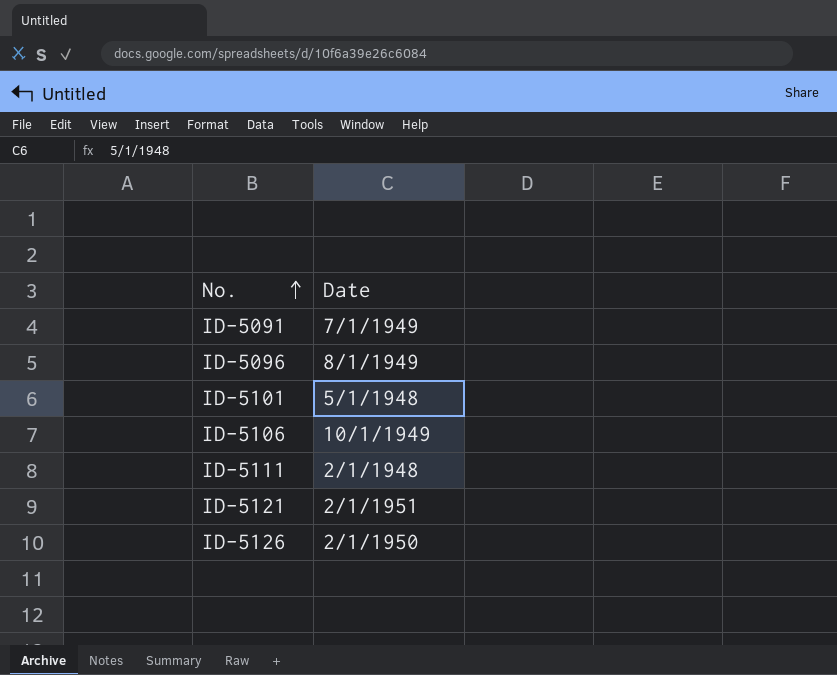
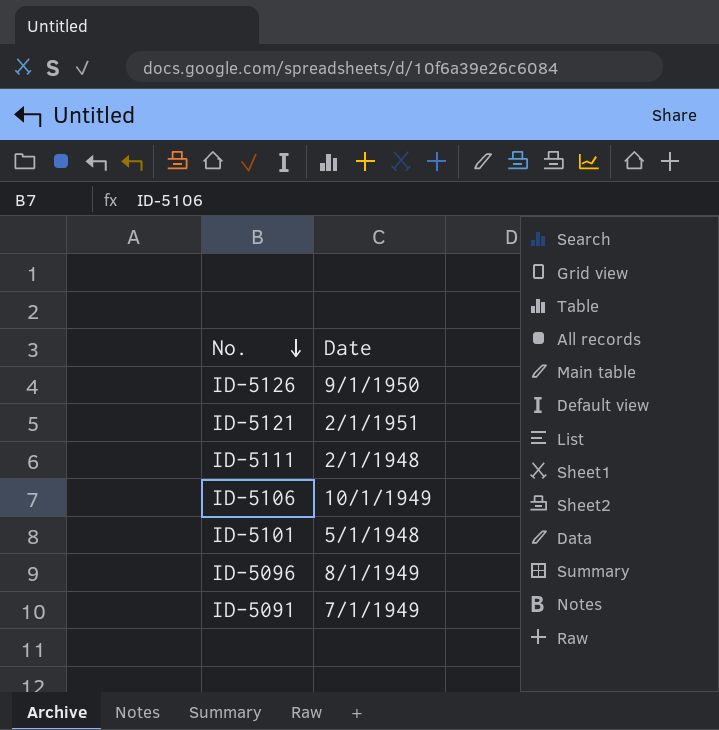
row order: No. ascending -> No. descending
ID-5126 | Date: 2/1/1950 -> 9/1/1950

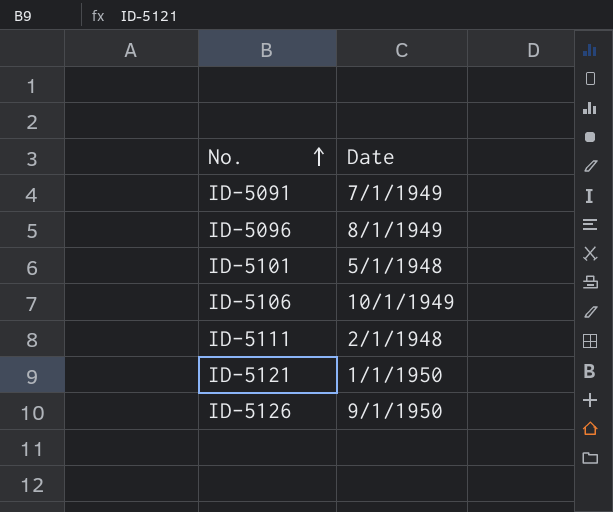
row order: No. descending -> No. ascending
ID-5121 | Date: 2/1/1951 -> 1/1/1950

